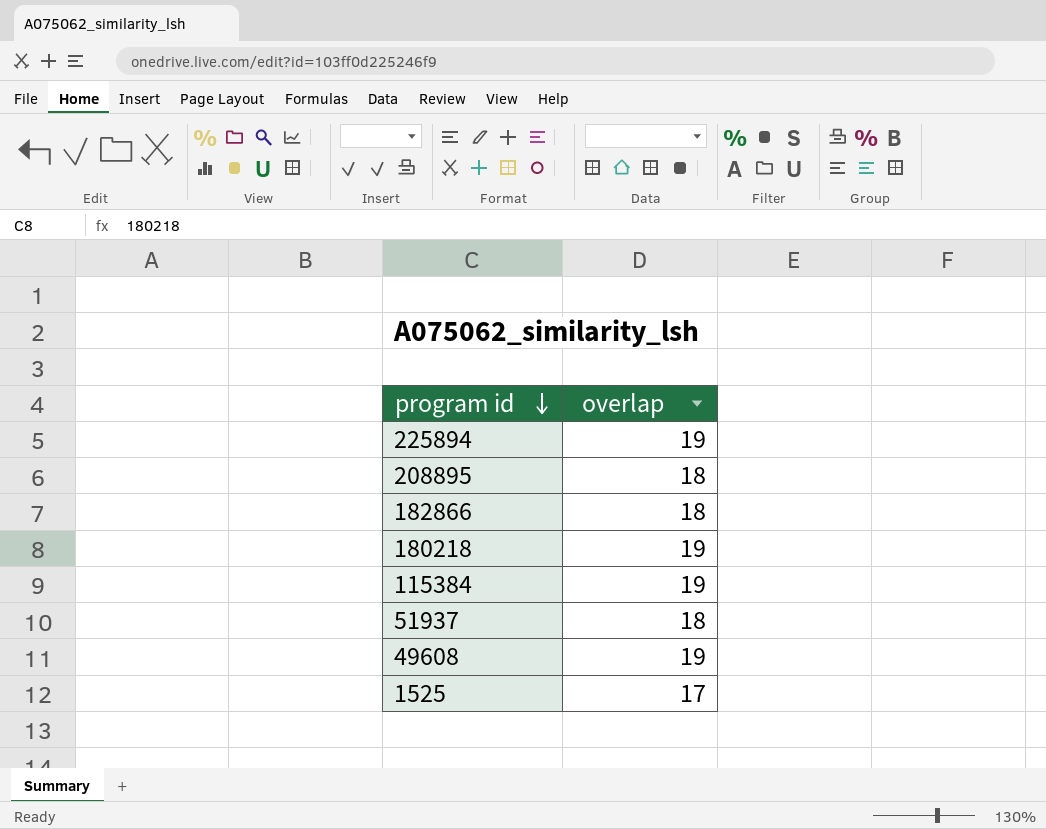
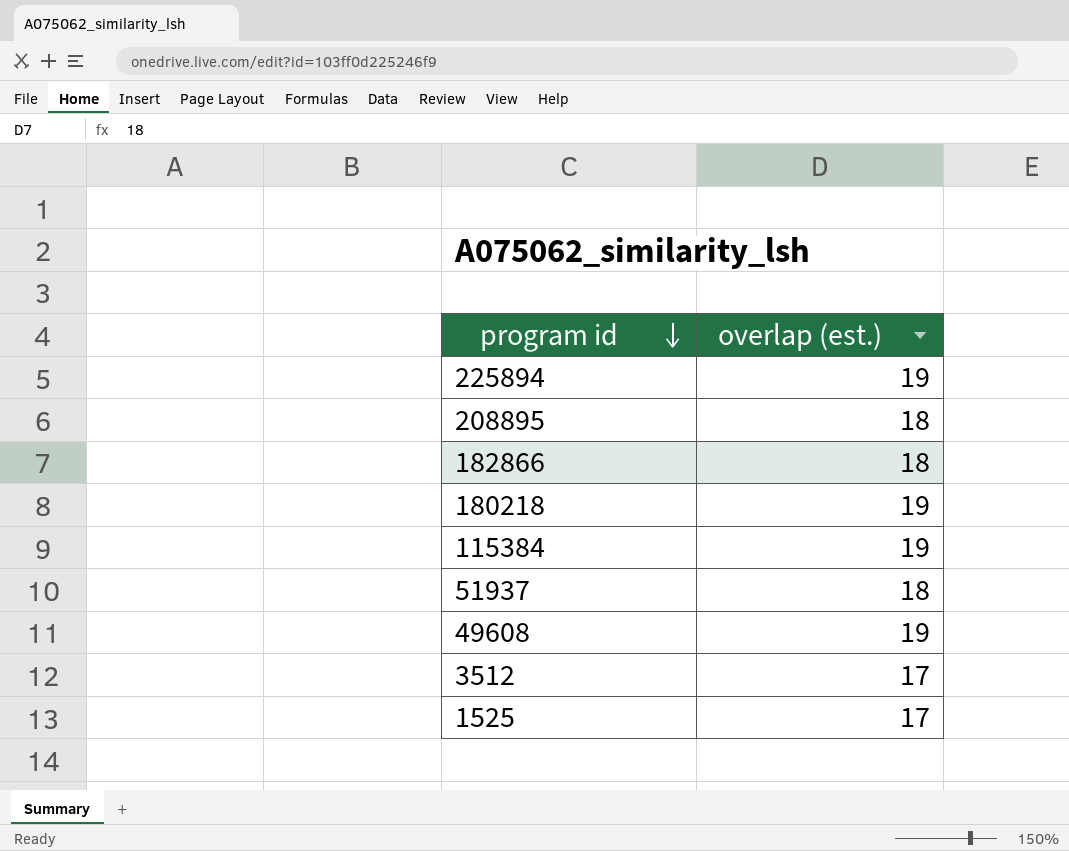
column name: overlap -> overlap (est.)
row 3512: none -> 17

